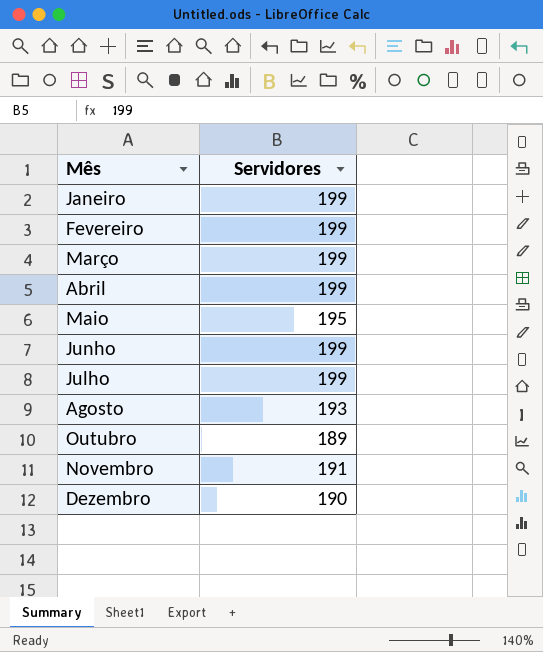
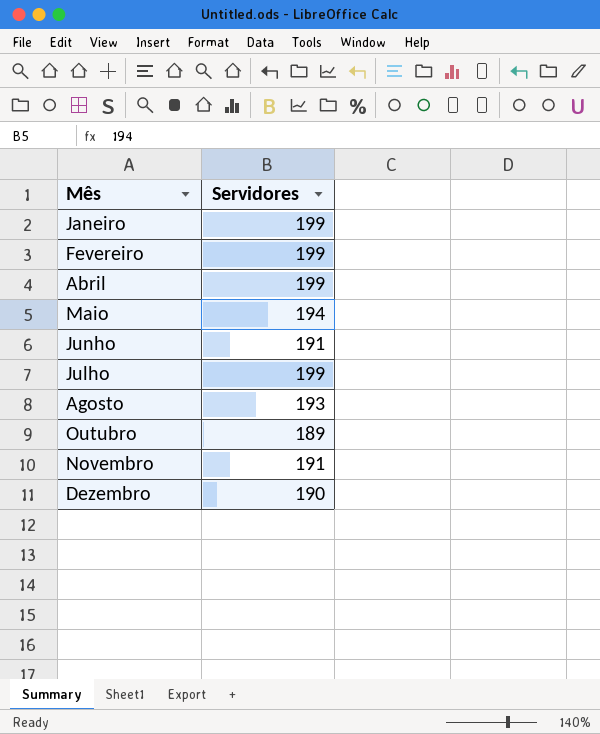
row Março: 199 -> none
Maio | Servidores: 195 -> 194
Junho | Servidores: 199 -> 191

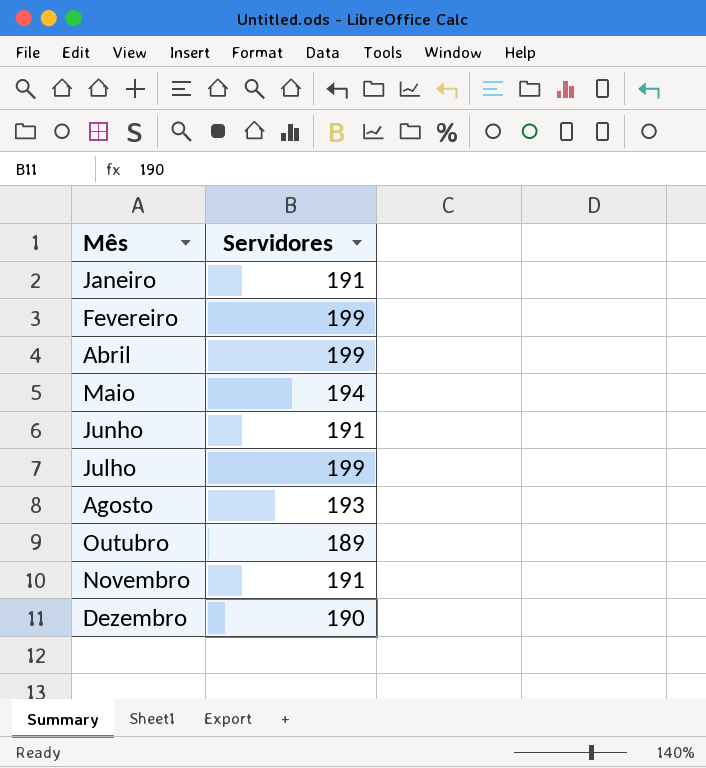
Janeiro | Servidores: 199 -> 191

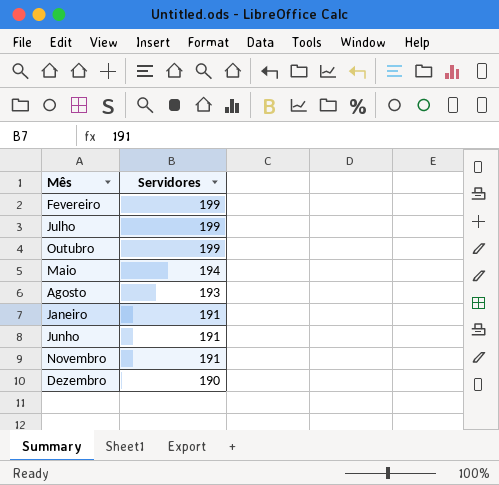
row order: Mês ascending -> Servidores descending
row Abril: 199 -> none
Outubro | Servidores: 189 -> 199

